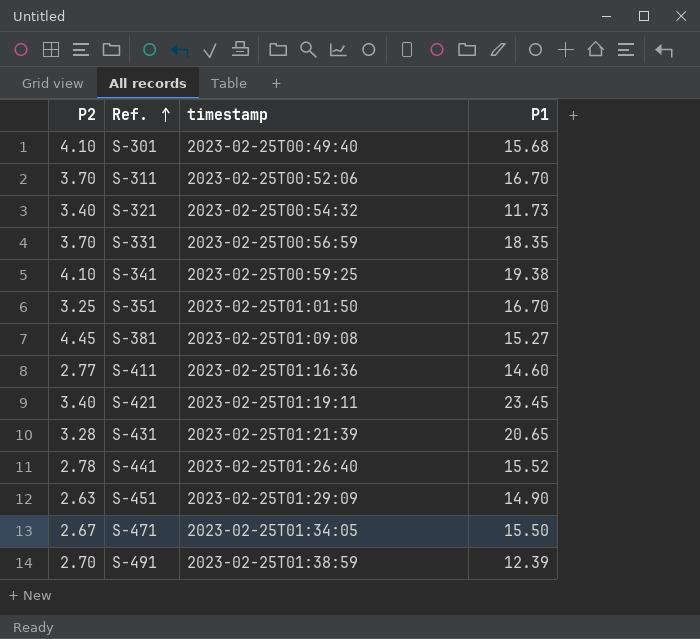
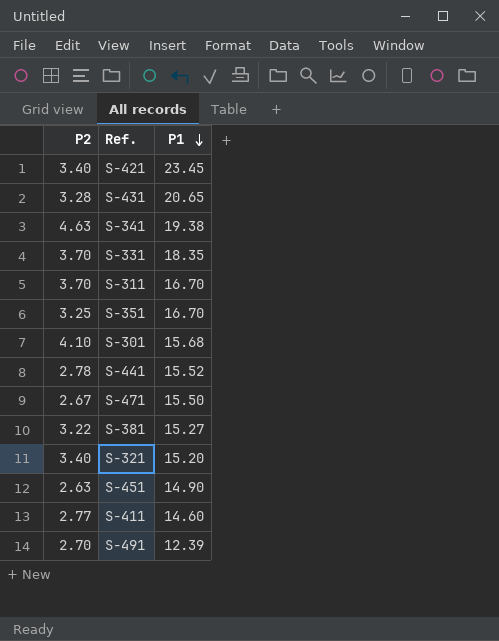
row order: Ref. ascending -> P1 descending
column timestamp | position: 3 -> none
S-341 | P2: 4.10 -> 4.63
S-381 | P2: 4.45 -> 3.22
S-321 | P1: 11.73 -> 15.20

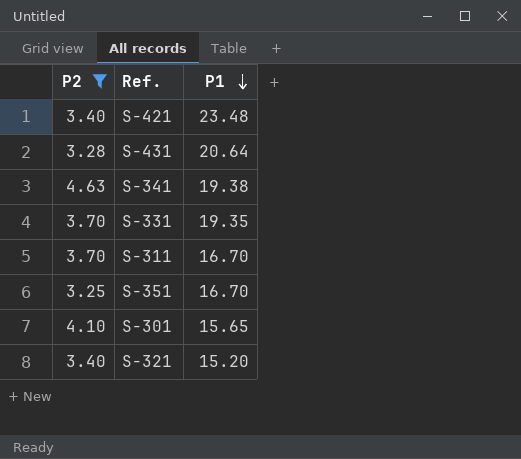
filter: none -> P2 >= 3.25
S-421 | P1: 23.45 -> 23.48
S-431 | P1: 20.65 -> 20.64
S-331 | P1: 18.35 -> 19.35
S-301 | P1: 15.68 -> 15.65

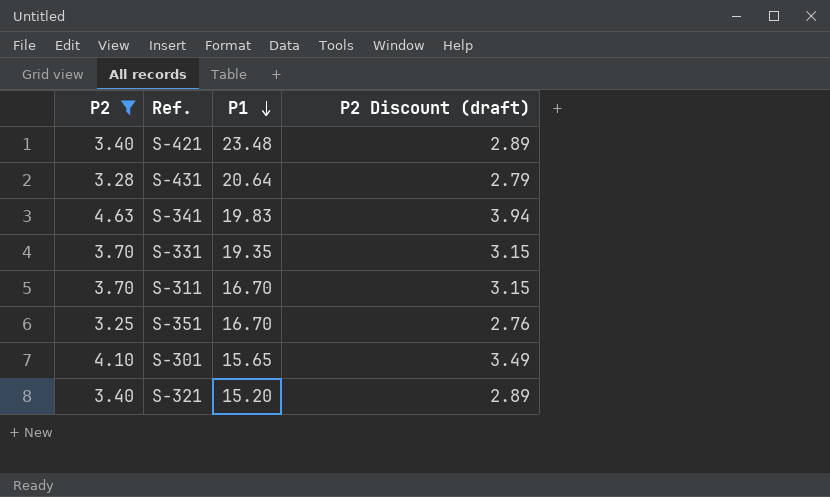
column P2 Discount (draft) | formula: none -> [P2] * 0.85
S-341 | P1: 19.38 -> 19.83

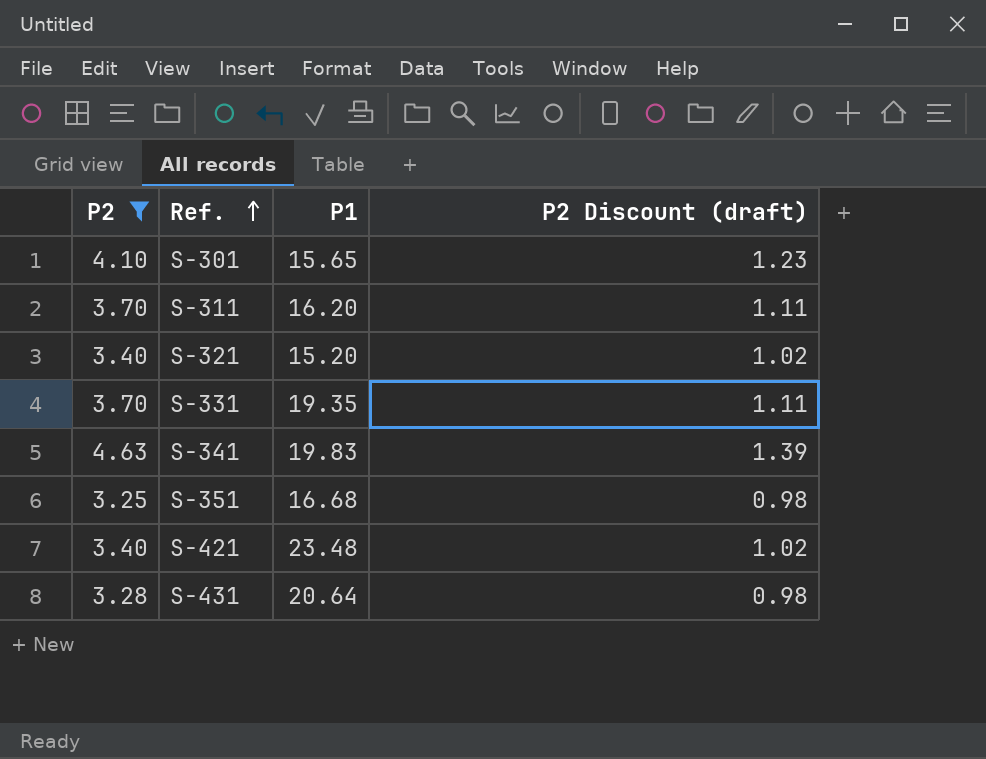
row order: P1 descending -> Ref. ascending
column P2 Discount (draft) | formula: [P2] * 0.85 -> [P2] * 0.3
S-311 | P1: 16.70 -> 16.20
S-351 | P1: 16.70 -> 16.68

